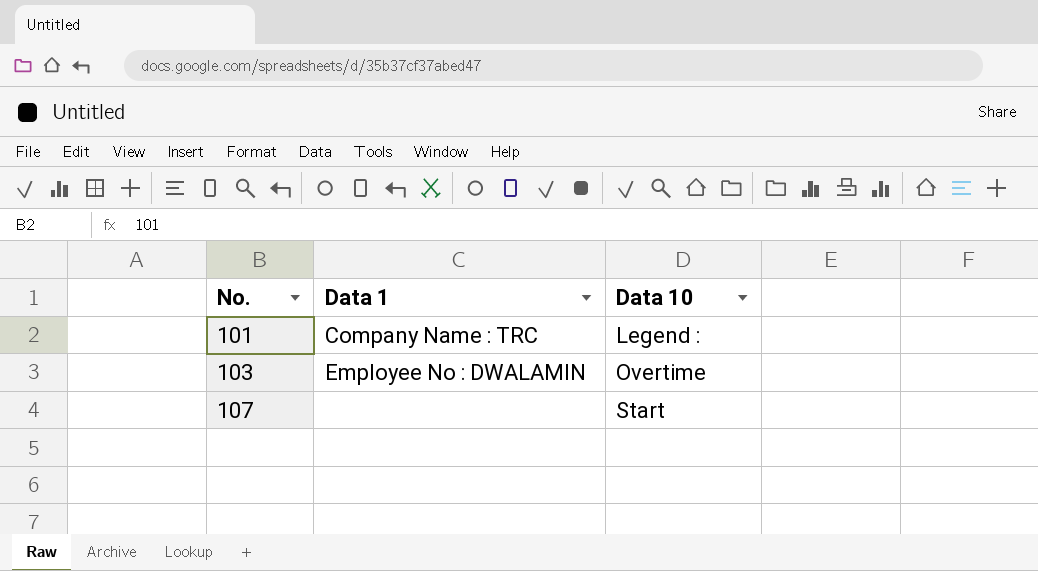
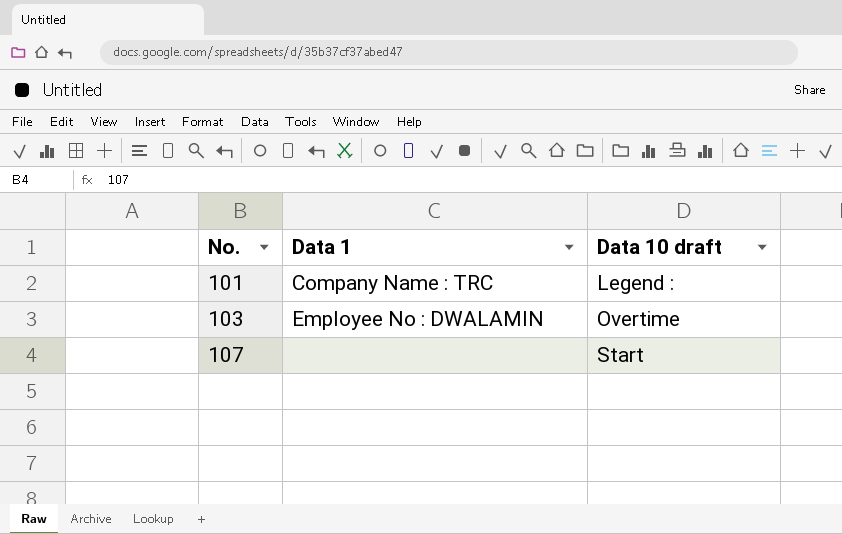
column name: Data 10 -> Data 10 draft

